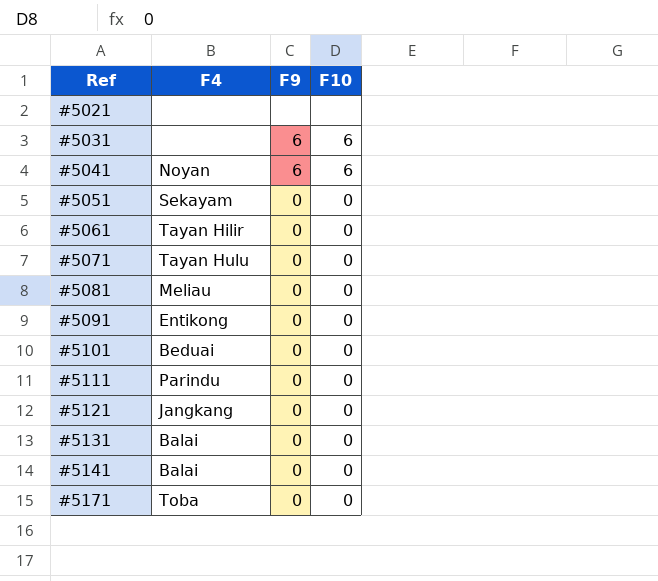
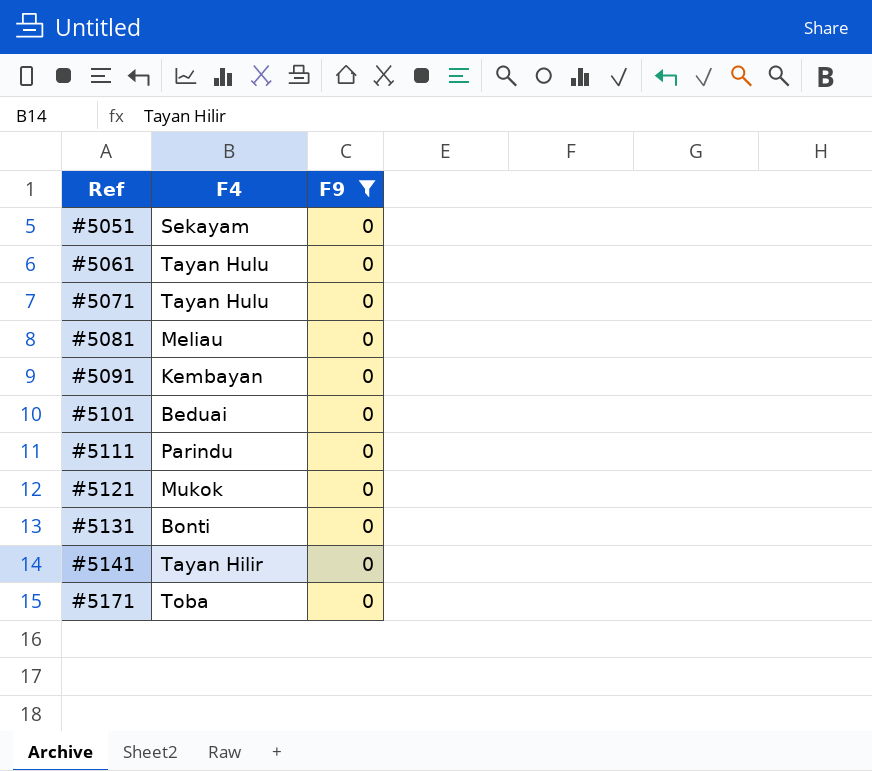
filter: none -> F9 = 0
column F10 | position: 4 -> none
#5061 | F4: Tayan Hilir -> Tayan Hulu
#5091 | F4: Entikong -> Kembayan
#5121 | F4: Jangkang -> Mukok
#5131 | F4: Balai -> Bonti
#5141 | F4: Balai -> Tayan Hilir

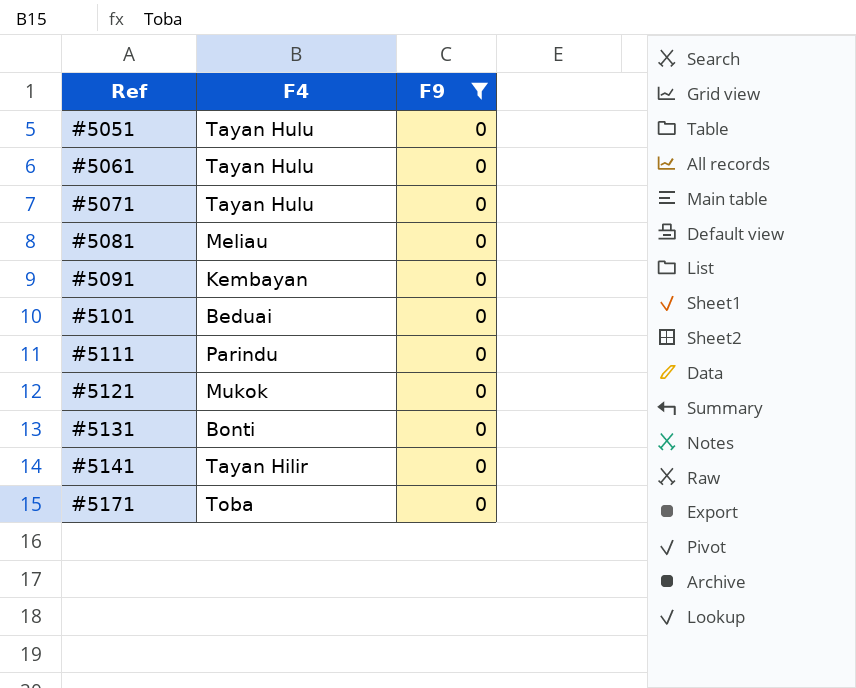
#5051 | F4: Sekayam -> Tayan Hulu

